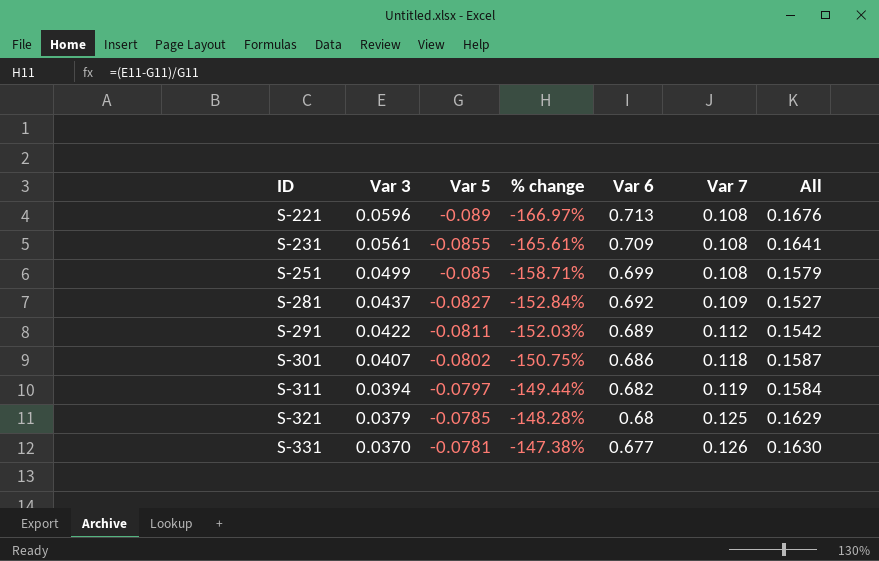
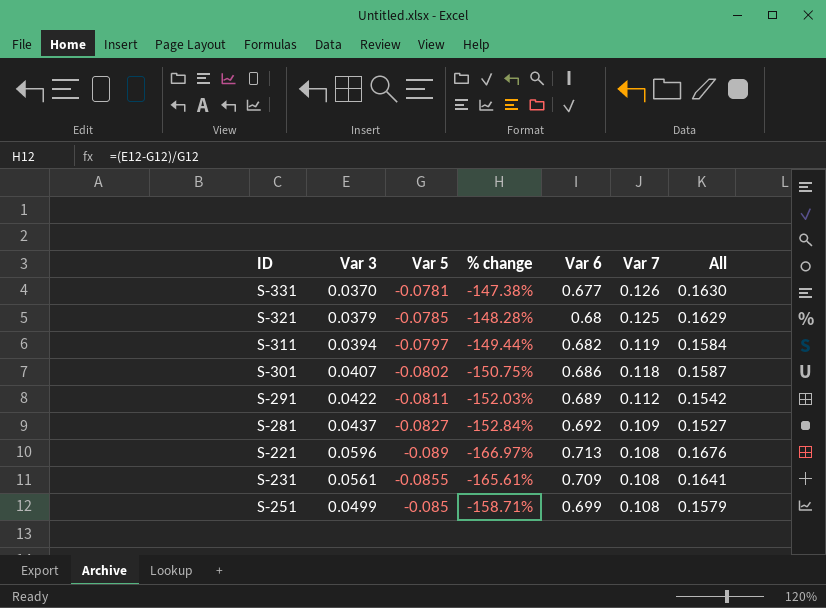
row order: ID ascending -> Var 7 descending

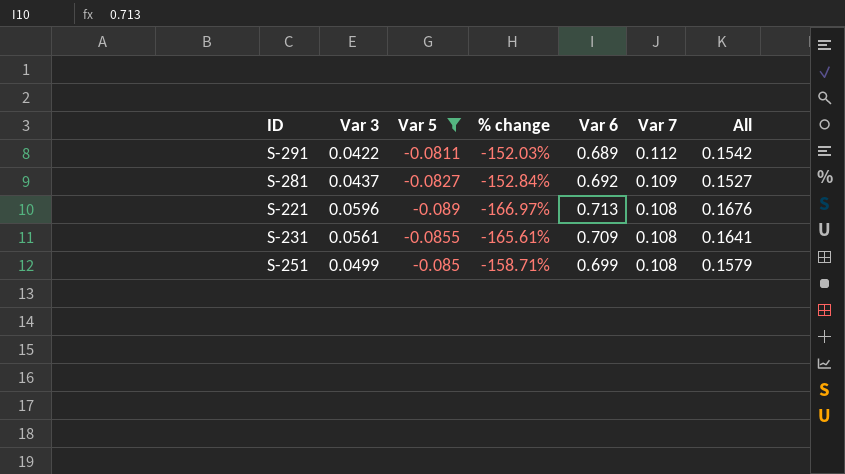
filter: none -> Var 5 <= -0.0811

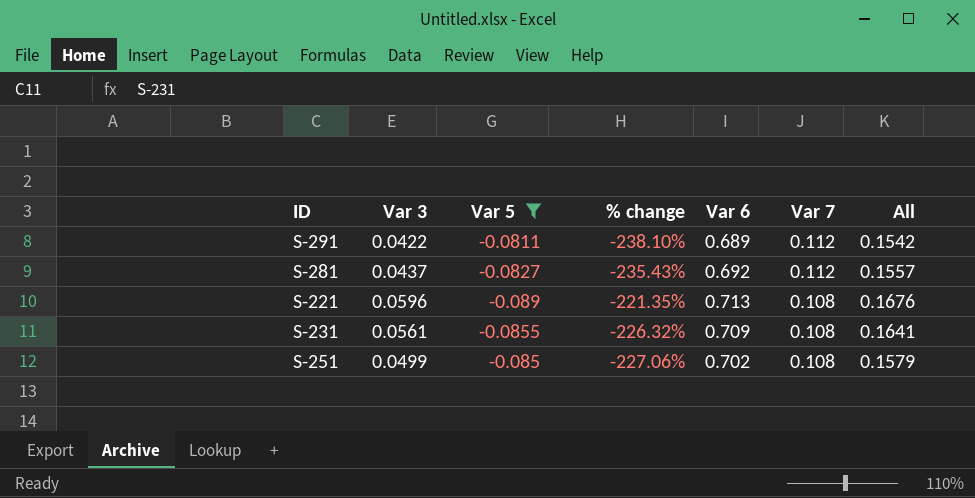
column % change | formula: ([Var 3] - [Var 5]) / [Var 5] -> ([Var 7] - [Var 5]) / [Var 5]
S-281 | Var 7: 0.109 -> 0.112
S-281 | All: 0.1527 -> 0.1557
S-251 | Var 6: 0.699 -> 0.702

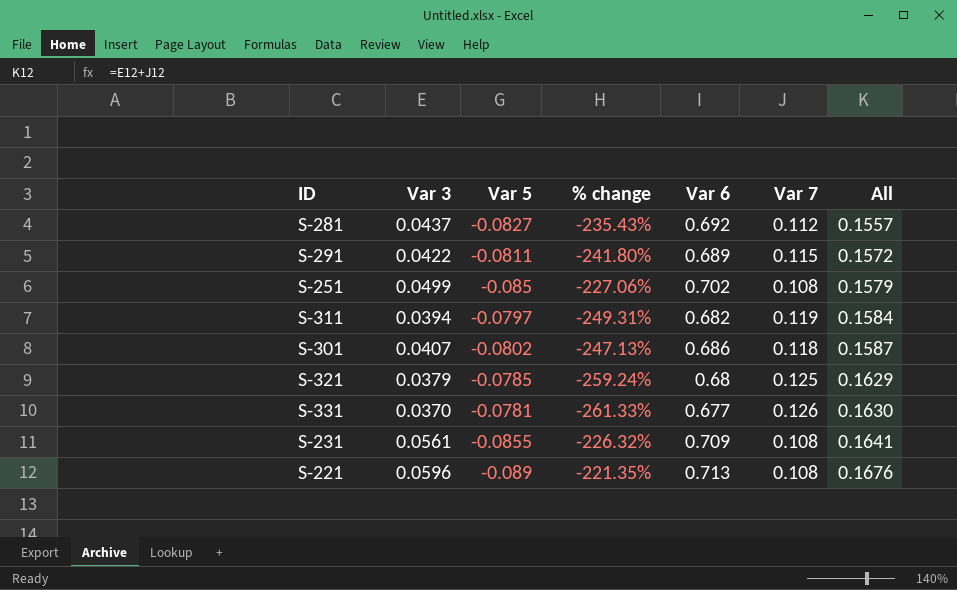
filter: Var 5 <= -0.0811 -> none
row order: Var 7 descending -> All ascending
S-291 | % change: -238.10% -> -241.80%
S-291 | Var 7: 0.112 -> 0.115
S-291 | All: 0.1542 -> 0.1572

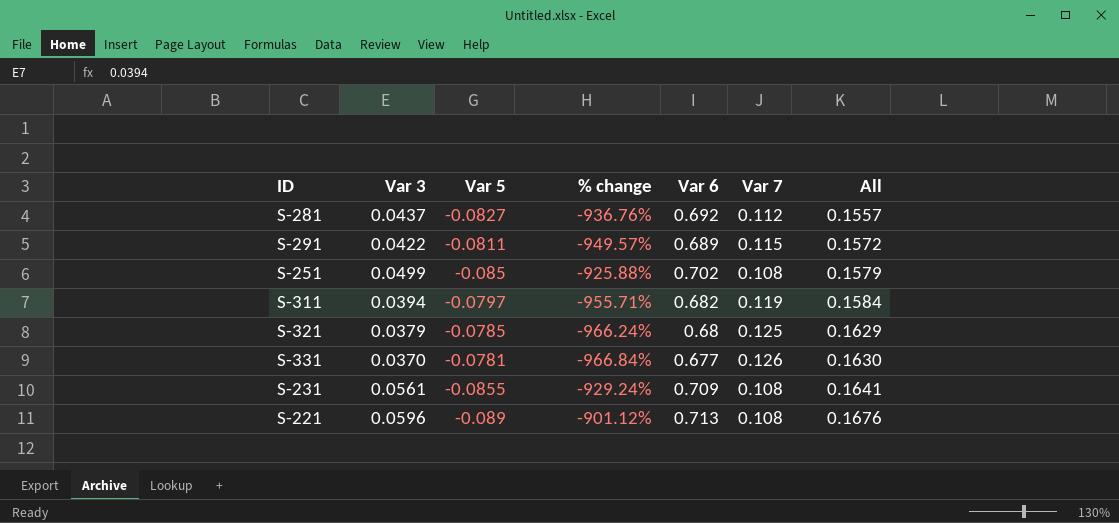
column % change | formula: ([Var 7] - [Var 5]) / [Var 5] -> ([Var 6] - [Var 5]) / [Var 5]
row S-301: 0.0407 | -0.0802 | -247.13% | 0.686 | 0.118 | 0.1587 -> none

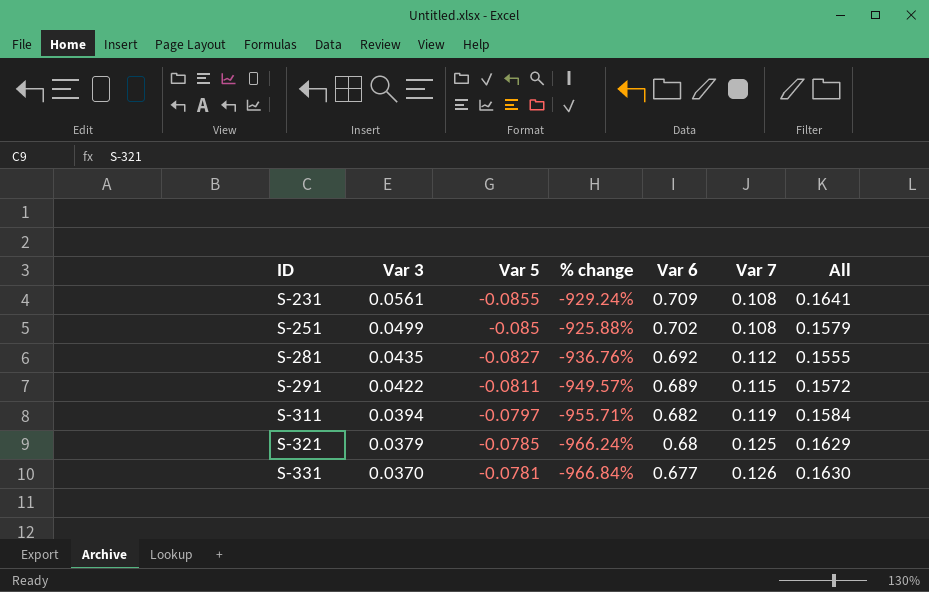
row order: All ascending -> ID ascending
row S-221: 0.0596 | -0.089 | -901.12% | 0.713 | 0.108 | 0.1676 -> none
S-281 | Var 3: 0.0437 -> 0.0435
S-281 | All: 0.1557 -> 0.1555

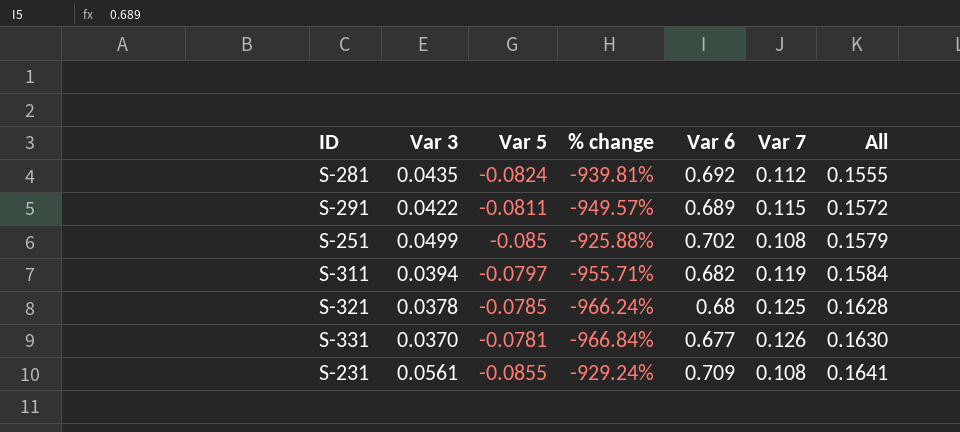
row order: ID ascending -> All ascending
S-281 | Var 5: -0.0827 -> -0.0824
S-281 | % change: -936.76% -> -939.81%
S-321 | Var 3: 0.0379 -> 0.0378
S-321 | All: 0.1629 -> 0.1628

